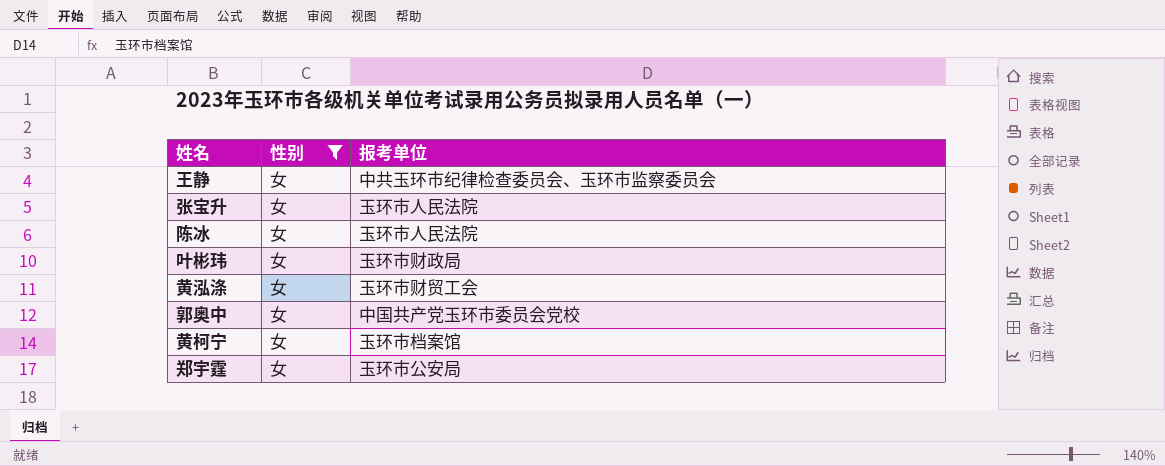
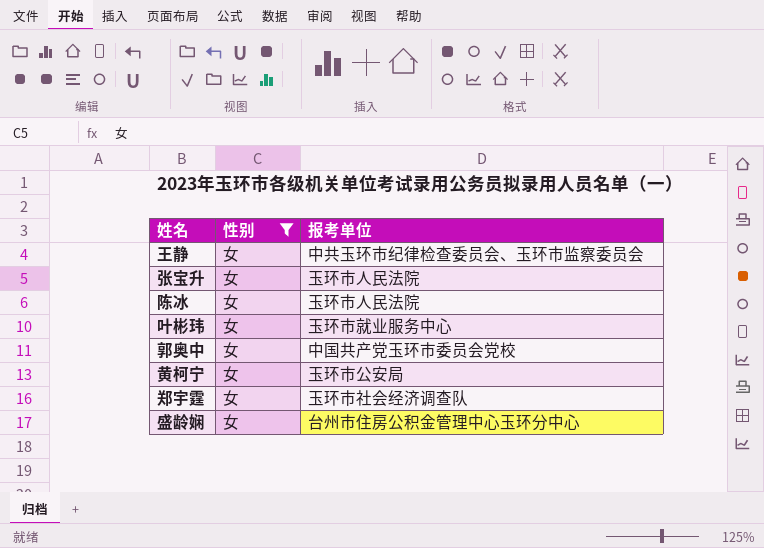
row 黄泓涤: 女 | 玉环市财贸工会 -> none
叶彬玮 | 报考单位: 玉环市财政局 -> 玉环市就业服务中心
黄柯宁 | 报考单位: 玉环市档案馆 -> 玉环市公安局
郑宇霆 | 报考单位: 玉环市公安局 -> 玉环市社会经济调查队
row 盛龄娴: none -> 女 | 台州市住房公积金管理中心玉环分中心

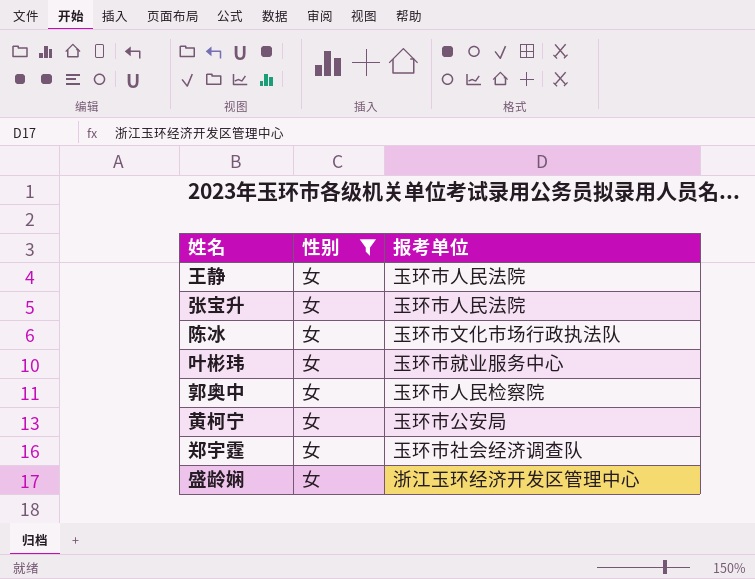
王静 | 报考单位: 中共玉环市纪律检查委员会、玉环市监察委员会 -> 玉环市人民法院
陈冰 | 报考单位: 玉环市人民法院 -> 玉环市文化市场行政执法队
郭奥中 | 报考单位: 中国共产党玉环市委员会党校 -> 玉环市人民检察院
盛龄娴 | 报考单位: 台州市住房公积金管理中心玉环分中心 -> 浙江玉环经济开发区管理中心

